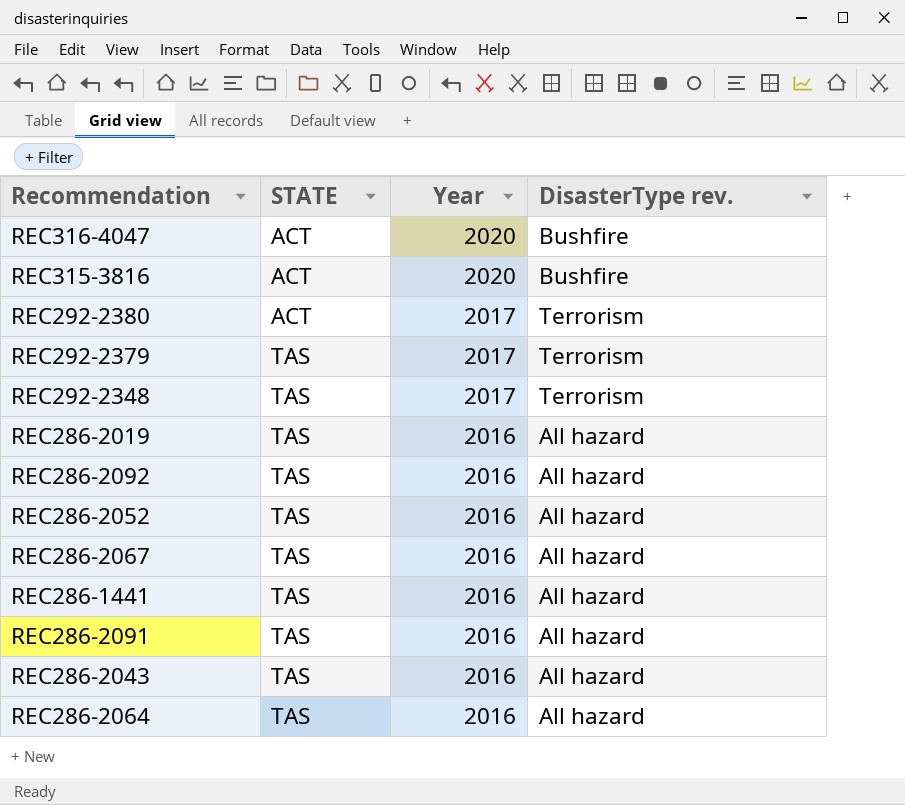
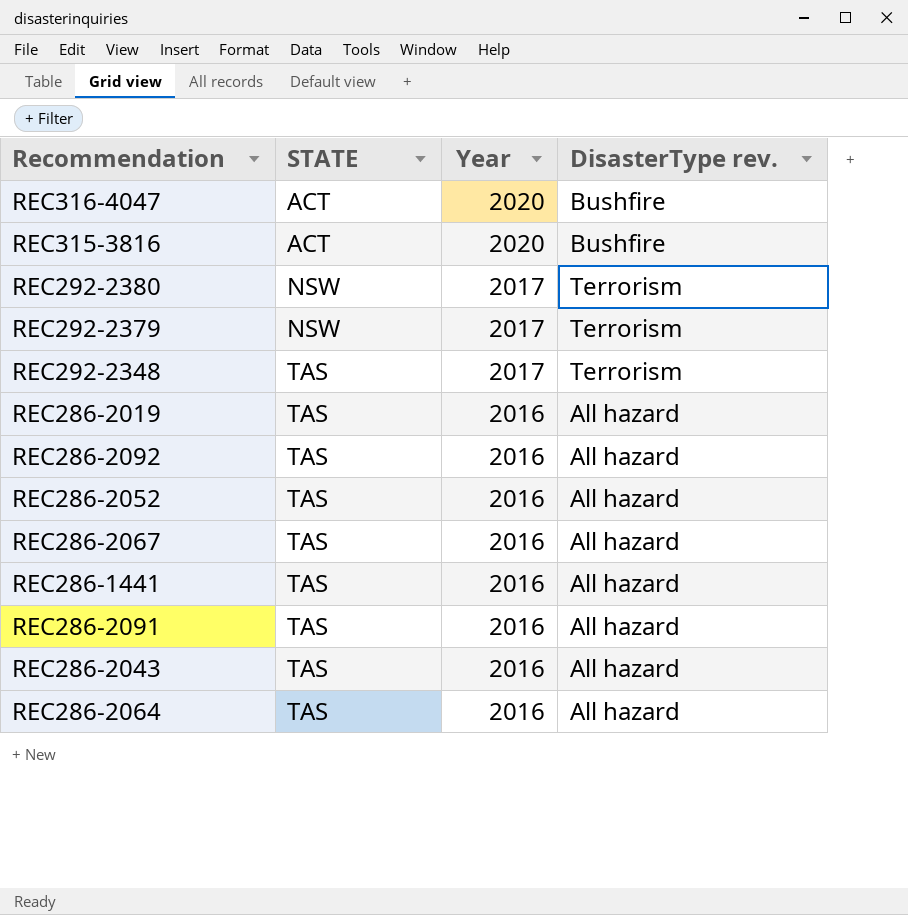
REC292-2380 | STATE: ACT -> NSW
REC292-2379 | STATE: TAS -> NSW

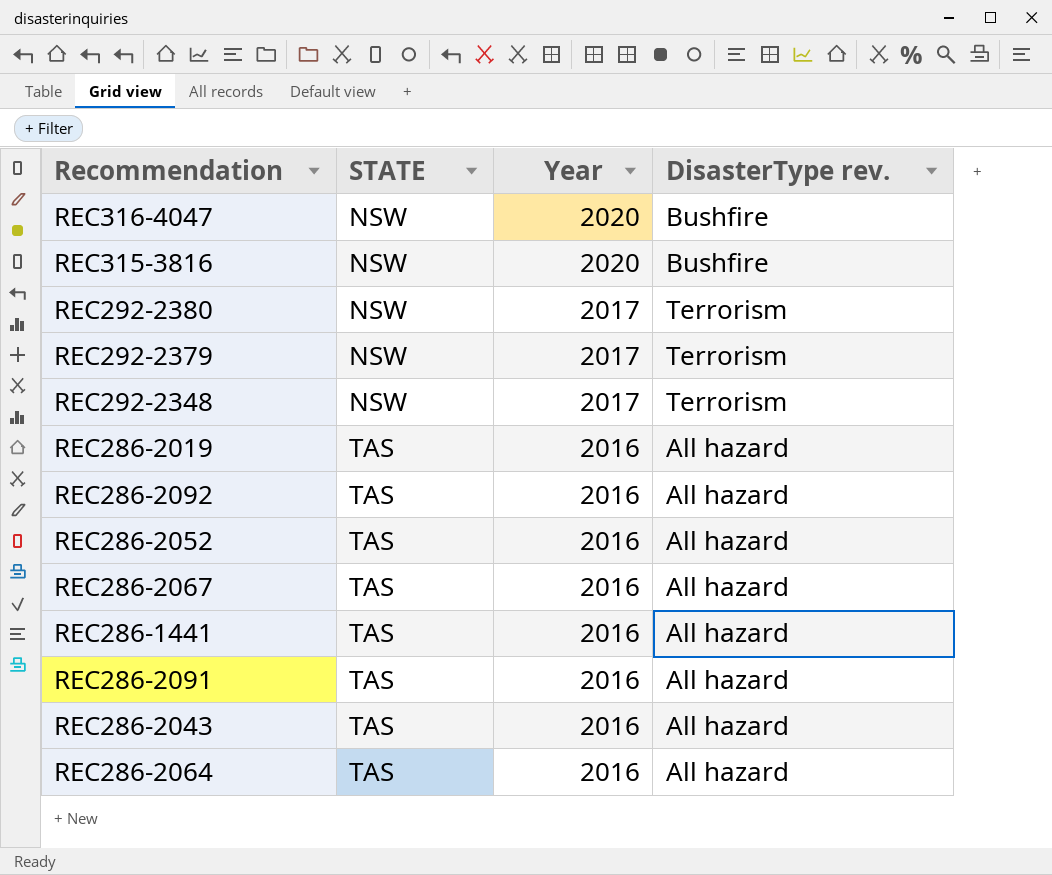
REC316-4047 | STATE: ACT -> NSW
REC315-3816 | STATE: ACT -> NSW
REC292-2348 | STATE: TAS -> NSW

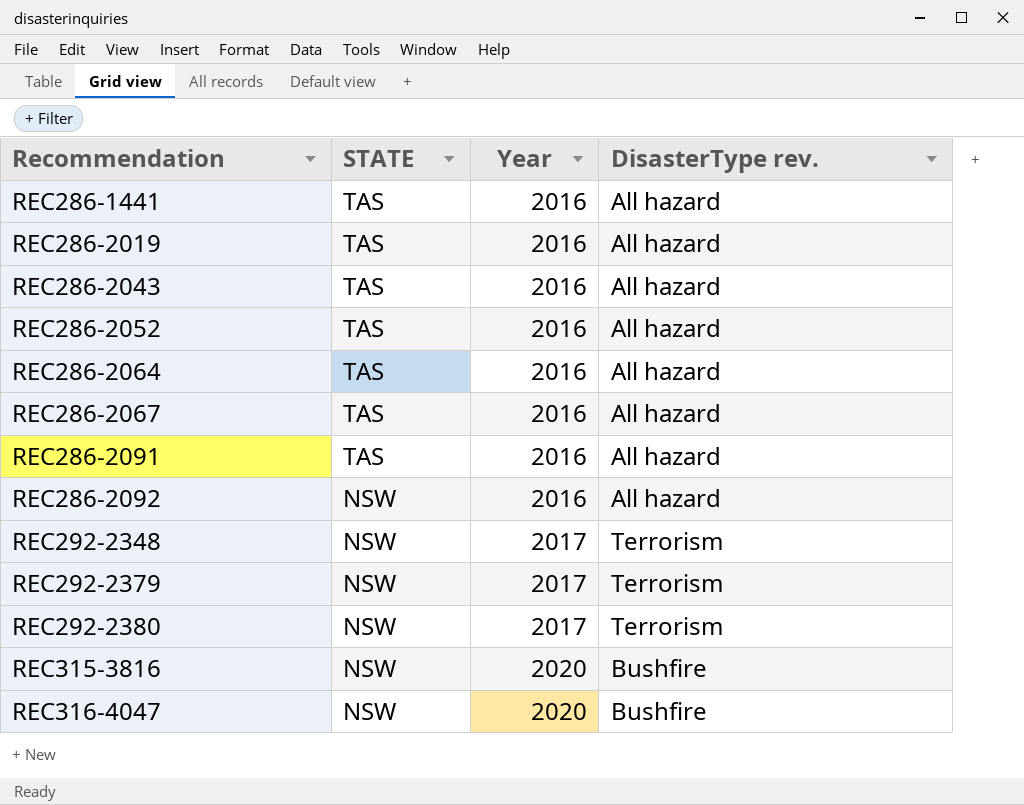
row order: STATE ascending -> Recommendation ascending
REC286-2092 | STATE: TAS -> NSW

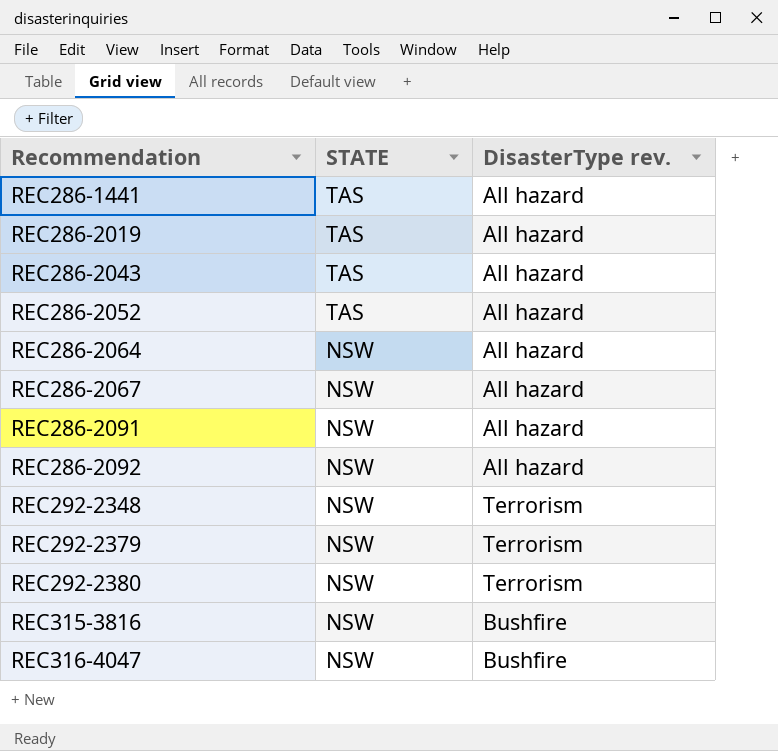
column Year | position: 3 -> none
REC286-2064 | STATE: TAS -> NSW
REC286-2067 | STATE: TAS -> NSW
REC286-2091 | STATE: TAS -> NSW

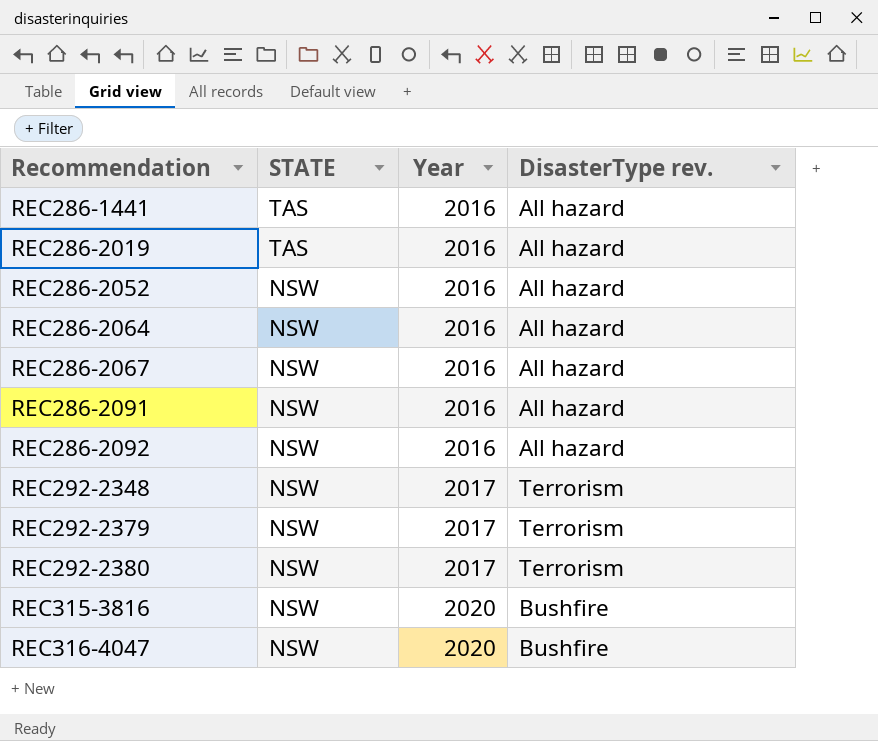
column Year | position: none -> 3
row REC286-2043: TAS | All hazard -> none
REC286-2052 | STATE: TAS -> NSW

